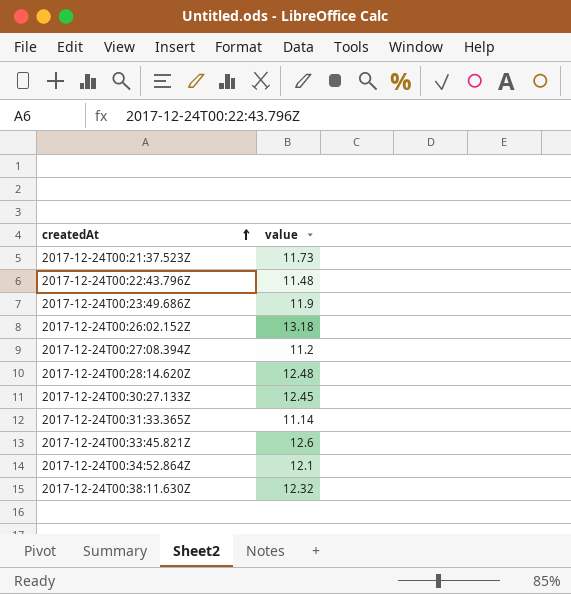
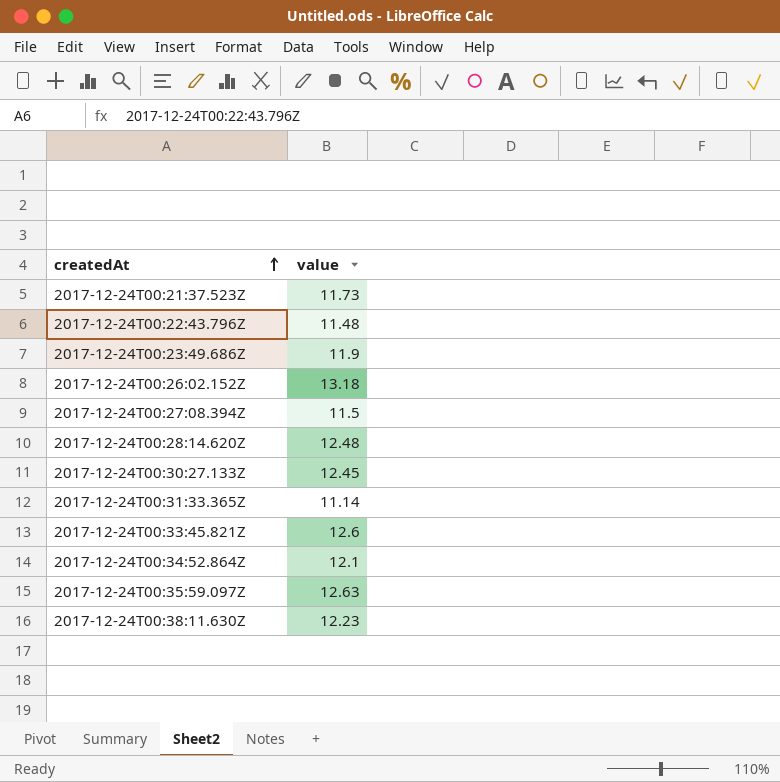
2017-12-24T00:27:08.394Z | value: 11.2 -> 11.5
row 2017-12-24T00:35:59.097Z: none -> 12.63
2017-12-24T00:38:11.630Z | value: 12.32 -> 12.23

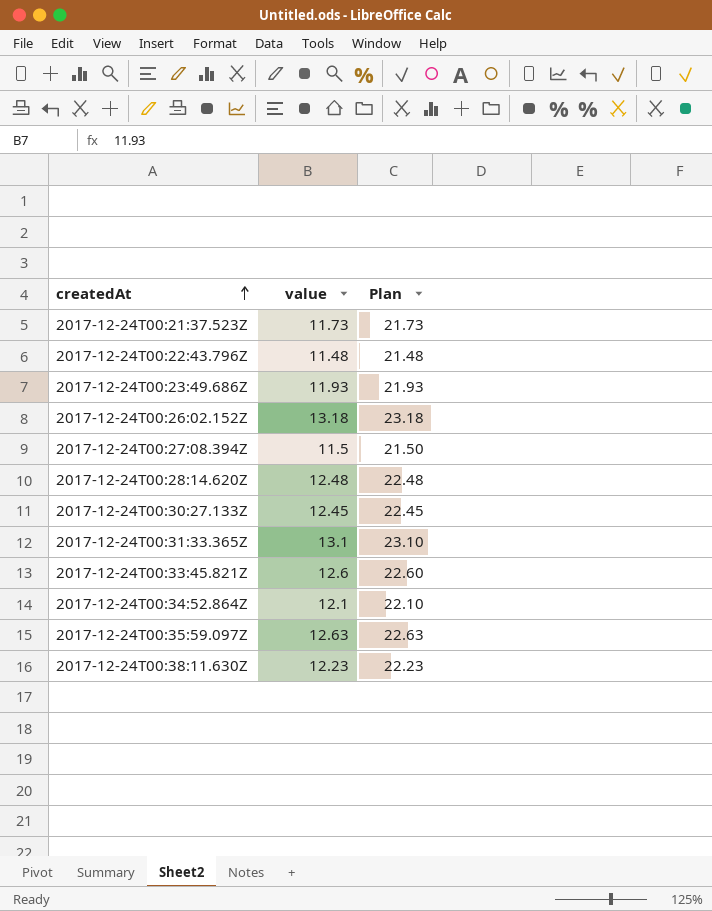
column Plan | formula: none -> [value] + 10
2017-12-24T00:23:49.686Z | value: 11.9 -> 11.93
2017-12-24T00:31:33.365Z | value: 11.14 -> 13.1

